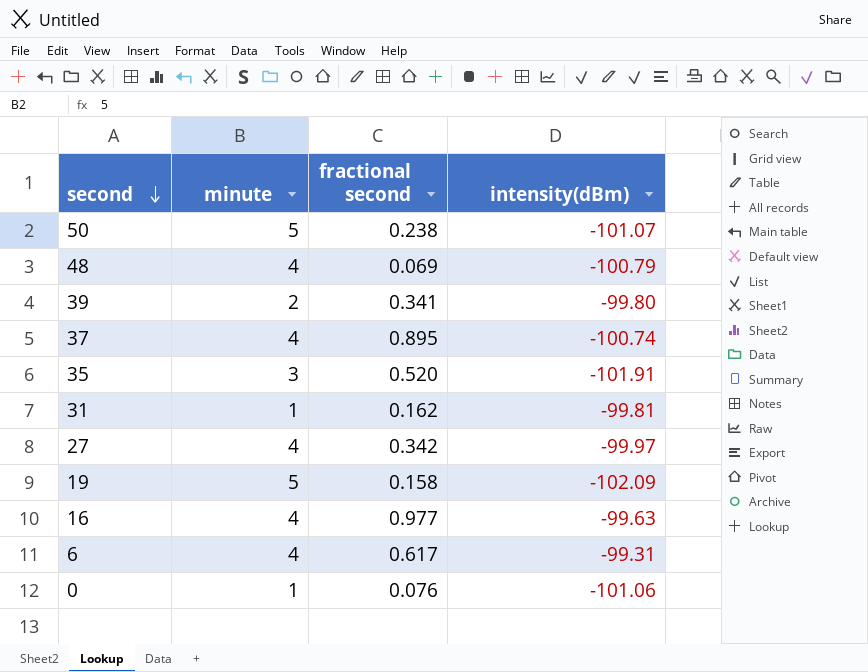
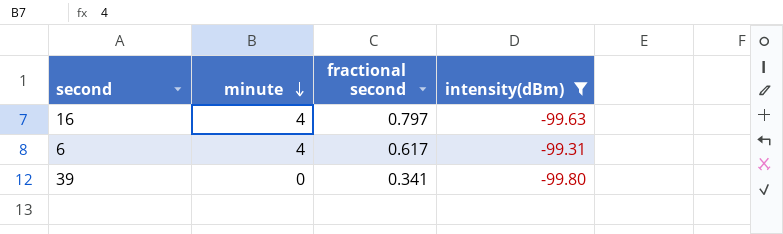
filter: none -> intensity(dBm) >= -99.80
row order: second descending -> minute descending
16 | fractional second: 0.977 -> 0.797
39 | minute: 2 -> 0

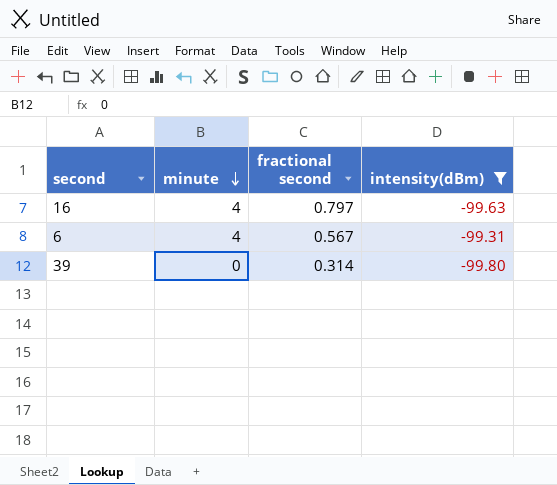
6 | fractional second: 0.617 -> 0.567
39 | fractional second: 0.341 -> 0.314

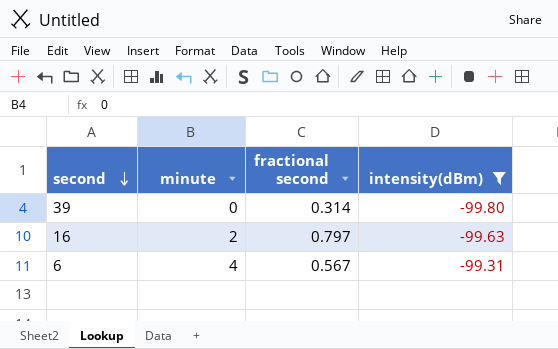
row order: minute descending -> second descending
16 | minute: 4 -> 2

